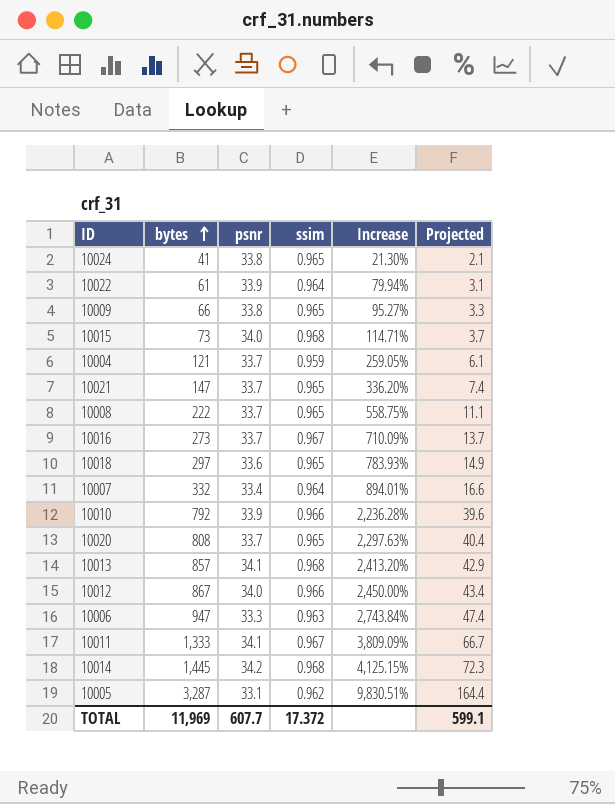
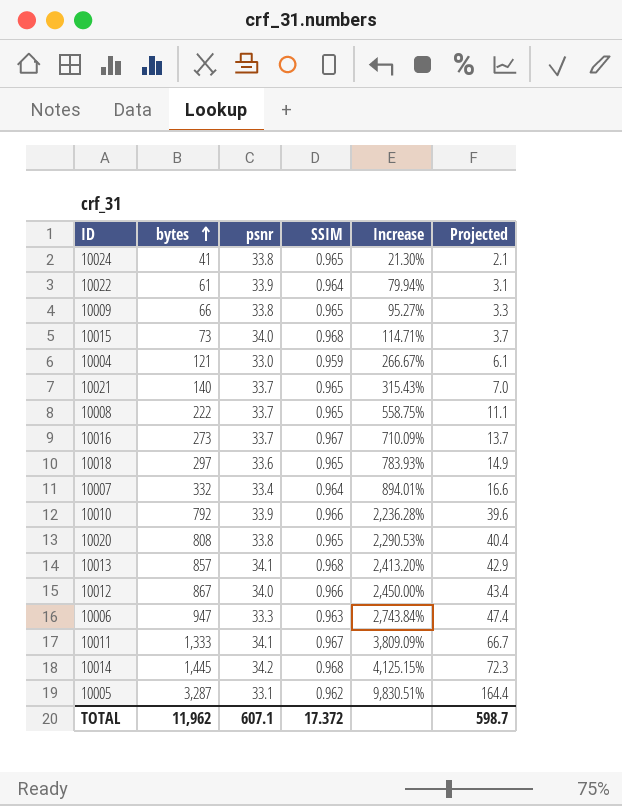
column name: ssim -> SSIM
10004 | psnr: 33.7 -> 33.0
10004 | Increase: 259.05% -> 266.67%
10021 | bytes: 147 -> 140
10021 | Increase: 336.20% -> 315.43%
10021 | Projected: 7.4 -> 7.0
10020 | psnr: 33.7 -> 33.8
10020 | Increase: 2,297.63% -> 2,290.53%
TOTAL | bytes: 11,969 -> 11,962
TOTAL | psnr: 607.7 -> 607.1
TOTAL | Projected: 599.1 -> 598.7

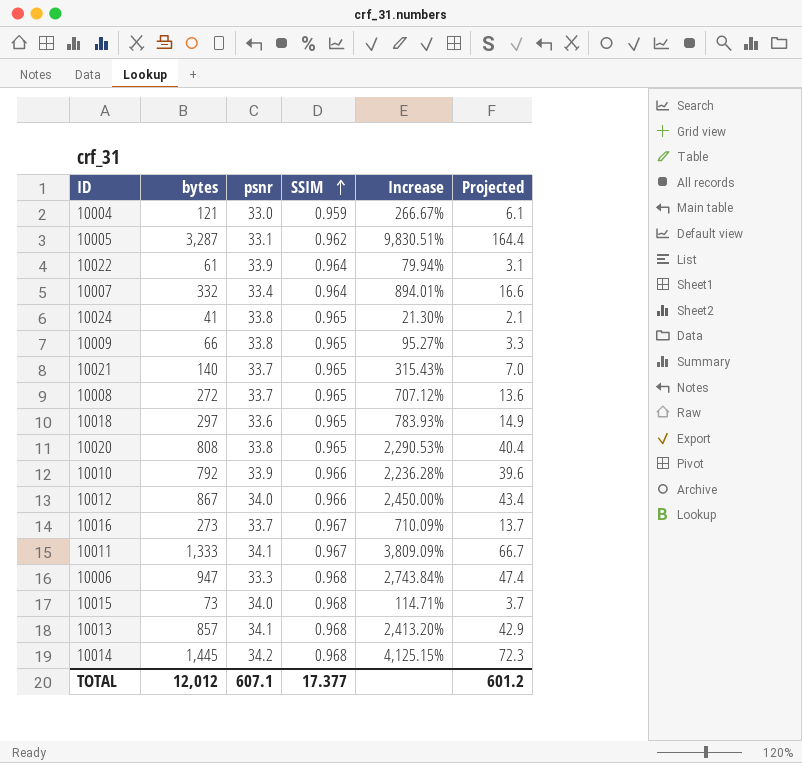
row order: bytes ascending -> SSIM ascending
10008 | bytes: 222 -> 272
10008 | Increase: 558.75% -> 707.12%
10008 | Projected: 11.1 -> 13.6
10006 | SSIM: 0.963 -> 0.968
TOTAL | bytes: 11,962 -> 12,012
TOTAL | SSIM: 17.372 -> 17.377
TOTAL | Projected: 598.7 -> 601.2

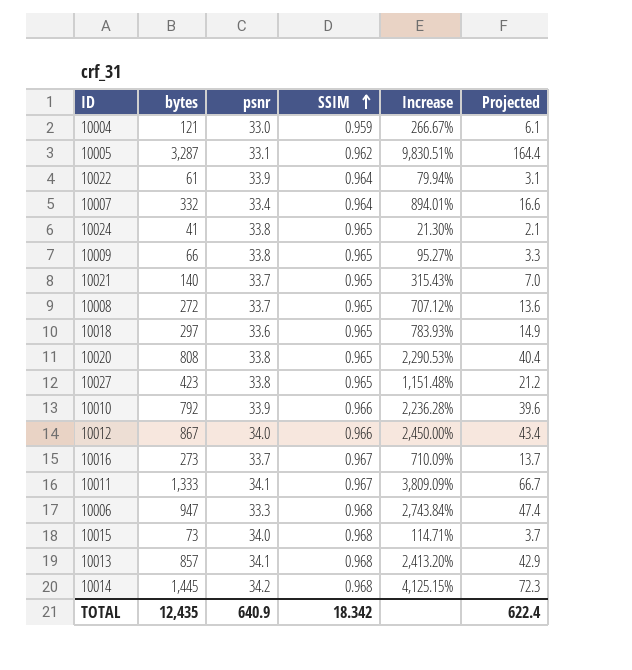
row 10027: none -> 423 | 33.8 | 0.965 | 1,151.48% | 21.2
TOTAL | bytes: 12,012 -> 12,435
TOTAL | psnr: 607.1 -> 640.9
TOTAL | SSIM: 17.377 -> 18.342
TOTAL | Projected: 601.2 -> 622.4

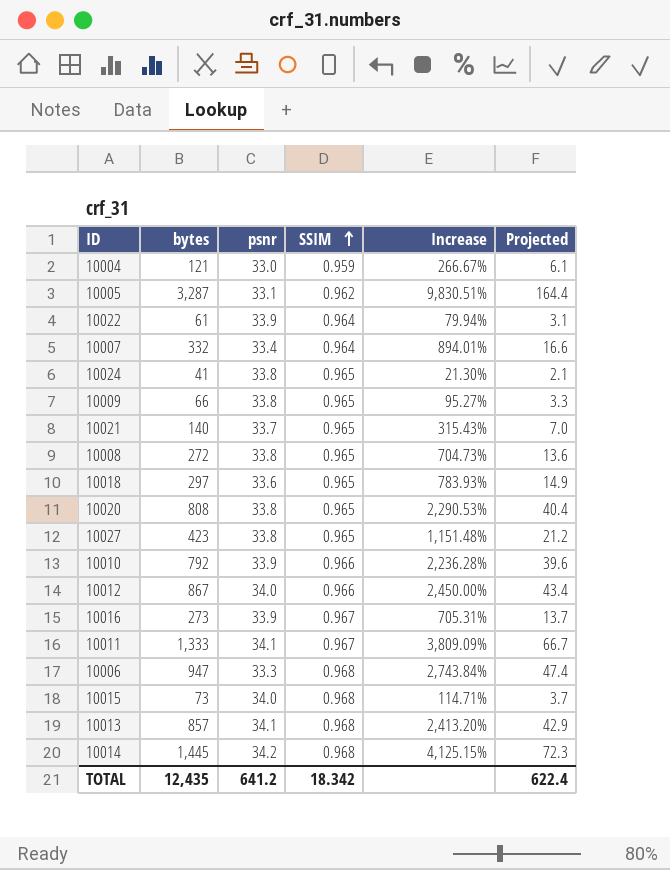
10008 | psnr: 33.7 -> 33.8
10008 | Increase: 707.12% -> 704.73%
10016 | psnr: 33.7 -> 33.9
10016 | Increase: 710.09% -> 705.31%
TOTAL | psnr: 640.9 -> 641.2

